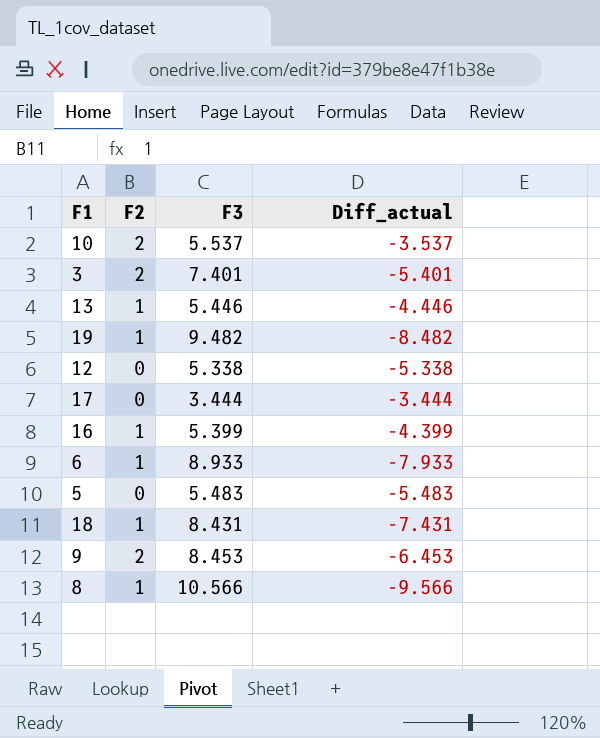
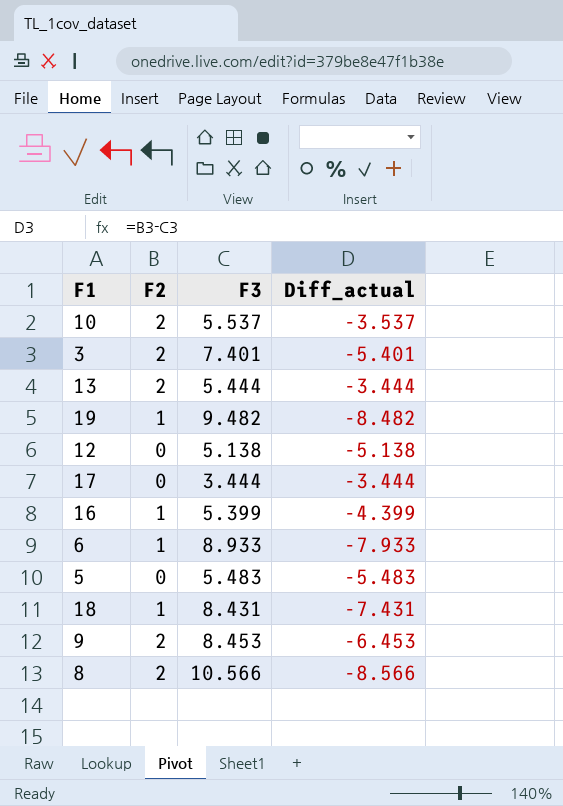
13 | F2: 1 -> 2
13 | F3: 5.446 -> 5.444
13 | Diff_actual: -4.446 -> -3.444
12 | F3: 5.338 -> 5.138
12 | Diff_actual: -5.338 -> -5.138
8 | F2: 1 -> 2
8 | Diff_actual: -9.566 -> -8.566

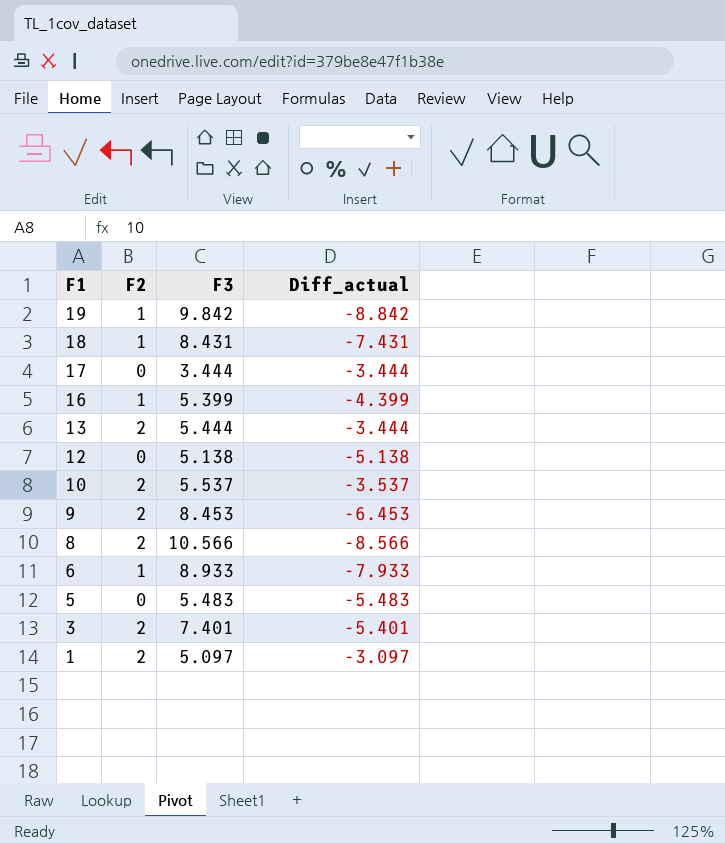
row order: none -> F1 descending
19 | F3: 9.482 -> 9.842
19 | Diff_actual: -8.482 -> -8.842
row 1: none -> 2 | 5.097 | -3.097

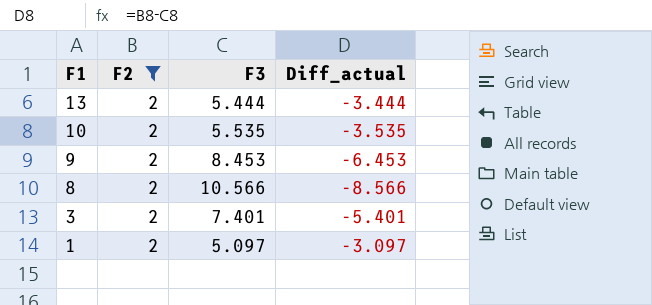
filter: none -> F2 = 2
10 | F3: 5.537 -> 5.535
10 | Diff_actual: -3.537 -> -3.535

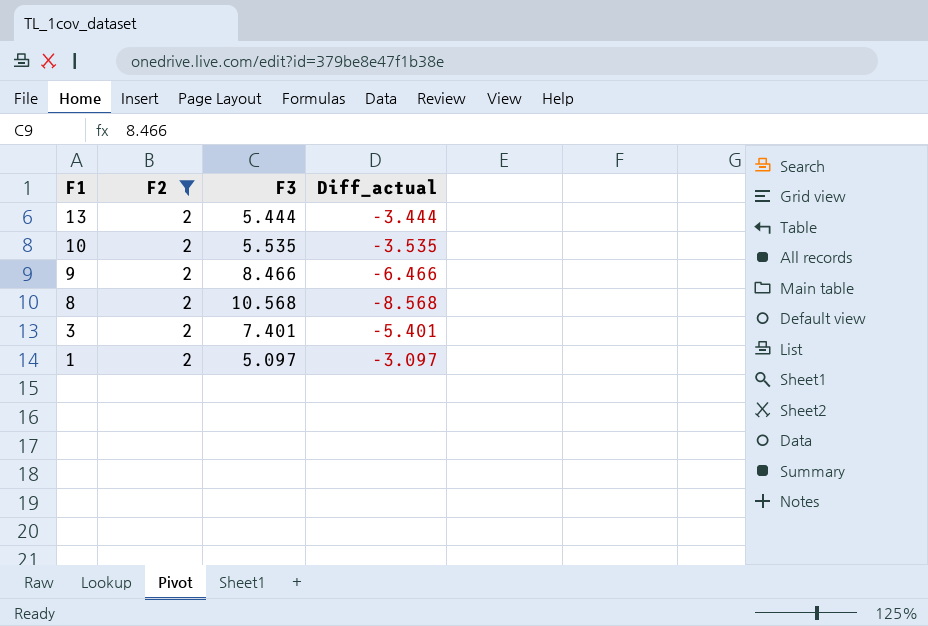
9 | F3: 8.453 -> 8.466
9 | Diff_actual: -6.453 -> -6.466
8 | F3: 10.566 -> 10.568
8 | Diff_actual: -8.566 -> -8.568

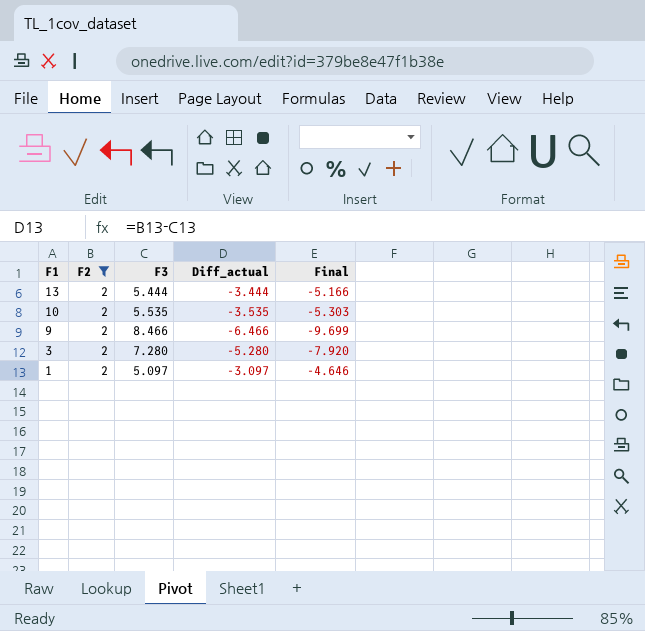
column Final | formula: none -> [Diff_actual] * 1.5
row 8: 2 | 10.568 | -8.568 -> none
3 | F3: 7.401 -> 7.280
3 | Diff_actual: -5.401 -> -5.280

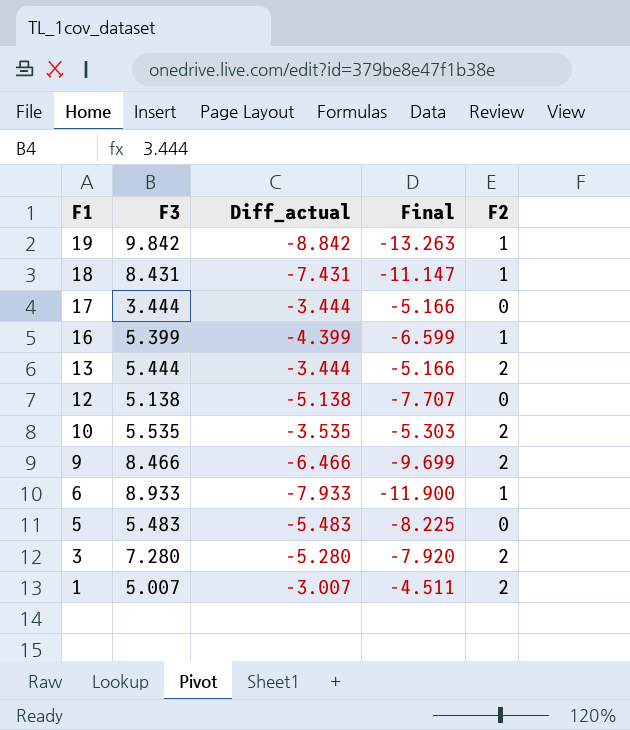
filter: F2 = 2 -> none
column F2 | position: 2 -> 5
1 | F3: 5.097 -> 5.007
1 | Diff_actual: -3.097 -> -3.007
1 | Final: -4.646 -> -4.511

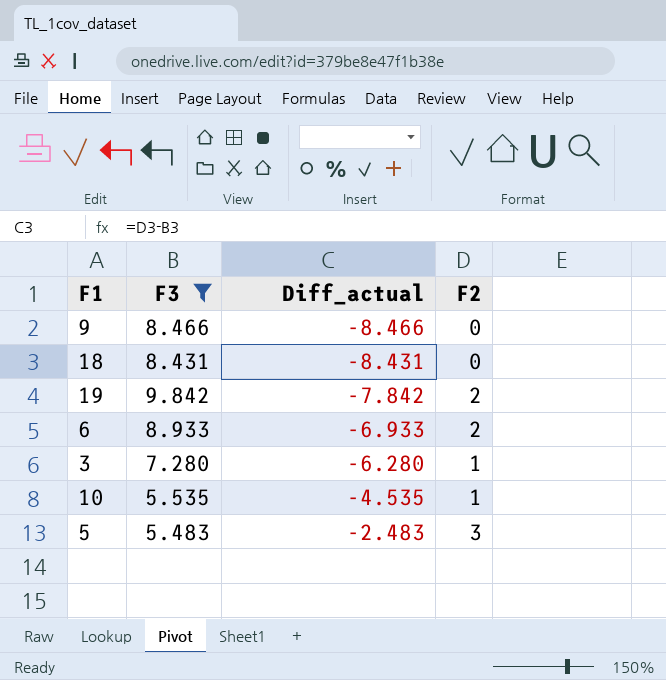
filter: none -> F3 >= 5.483
row order: F1 descending -> Diff_actual ascending
column Final | formula: [Diff_actual] * 1.5 -> none
9 | Diff_actual: -6.466 -> -8.466
9 | F2: 2 -> 0
18 | Diff_actual: -7.431 -> -8.431
18 | F2: 1 -> 0
19 | Diff_actual: -8.842 -> -7.842
19 | F2: 1 -> 2
6 | Diff_actual: -7.933 -> -6.933
6 | F2: 1 -> 2
3 | Diff_actual: -5.280 -> -6.280
3 | F2: 2 -> 1
10 | Diff_actual: -3.535 -> -4.535
10 | F2: 2 -> 1
5 | Diff_actual: -5.483 -> -2.483
5 | F2: 0 -> 3

